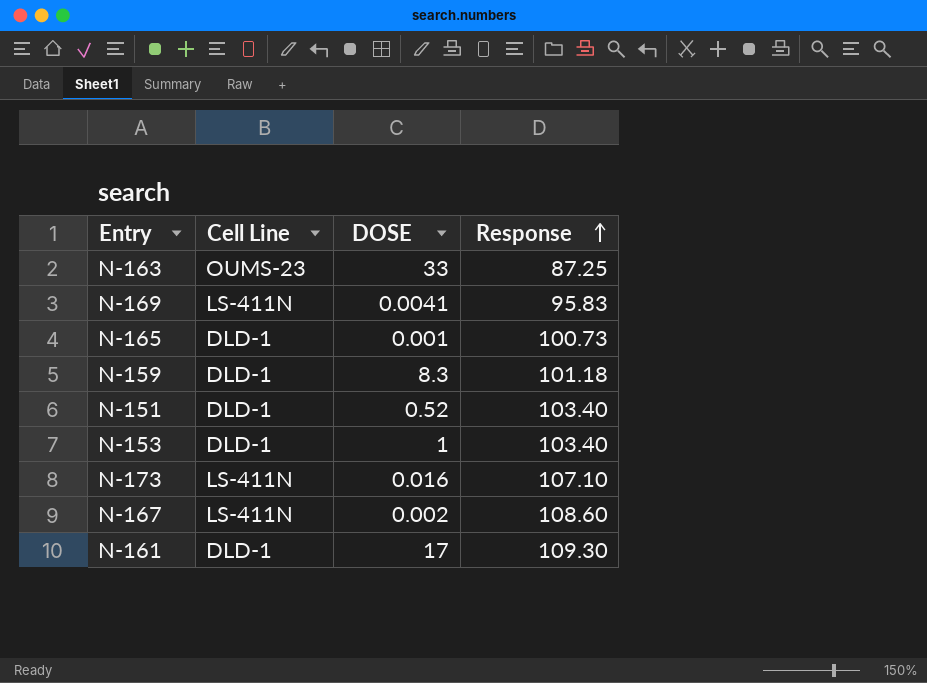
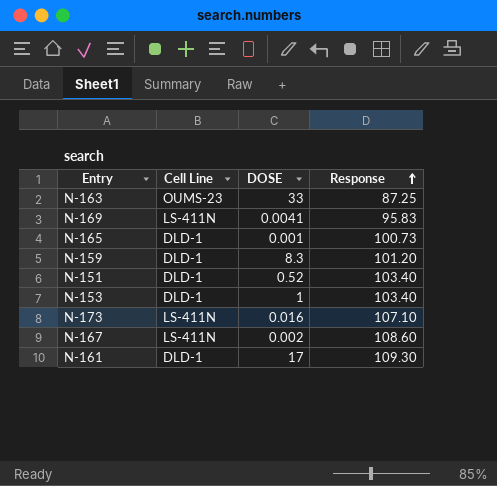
N-159 | Response: 101.18 -> 101.20

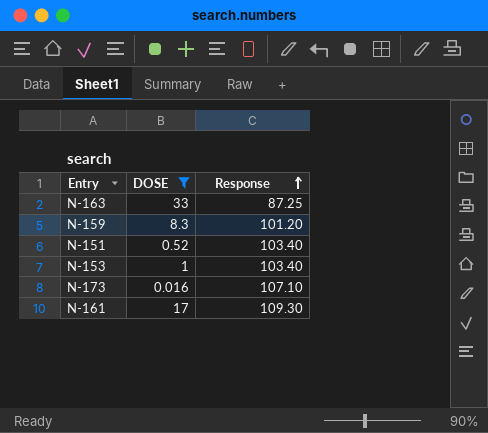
filter: none -> DOSE >= 0.016
column Cell Line | position: 2 -> none

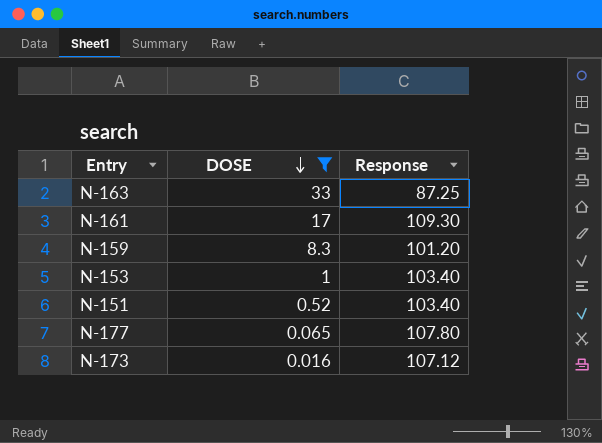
row order: Response ascending -> DOSE descending
row N-177: none -> 0.065 | 107.80
N-173 | Response: 107.10 -> 107.12

